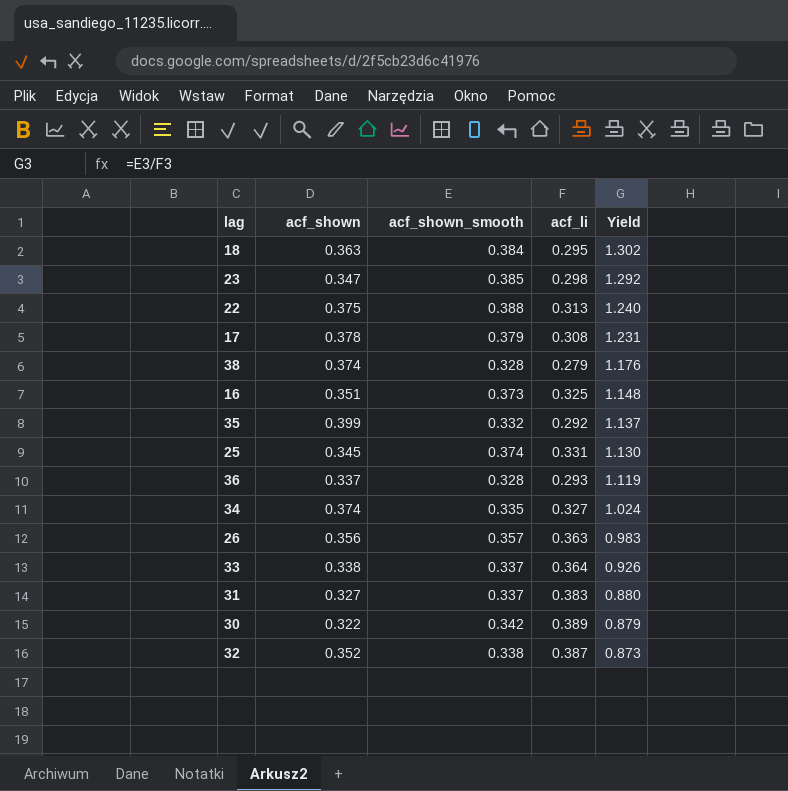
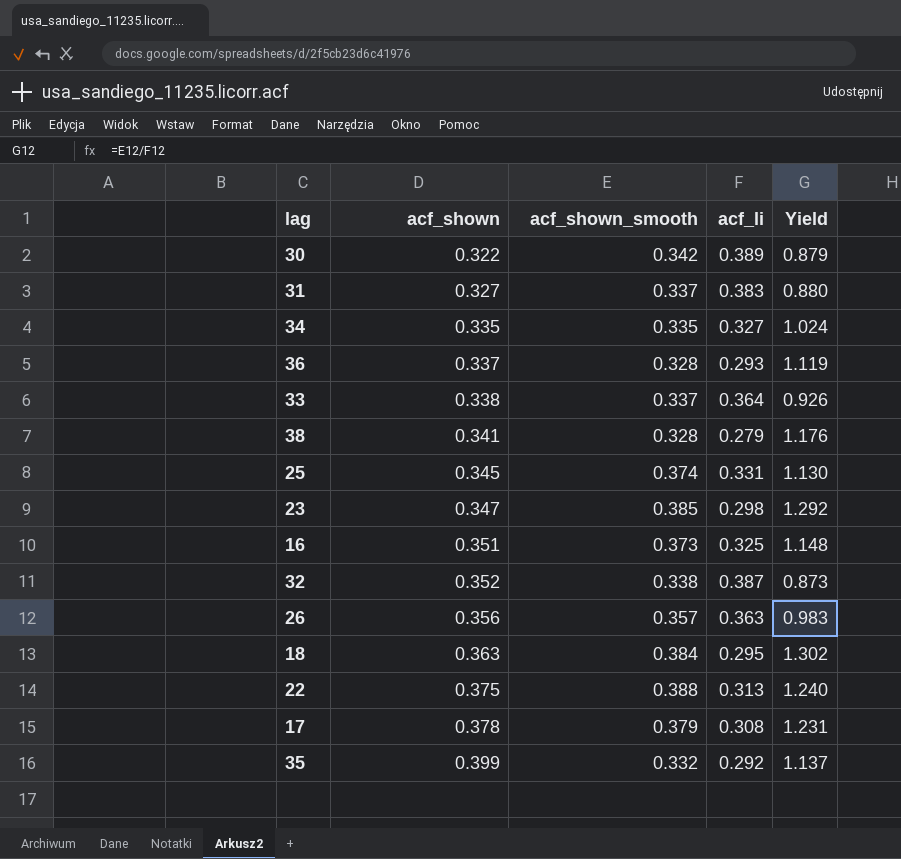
row order: Yield descending -> acf_shown ascending
34 | acf_shown: 0.374 -> 0.335
38 | acf_shown: 0.374 -> 0.341

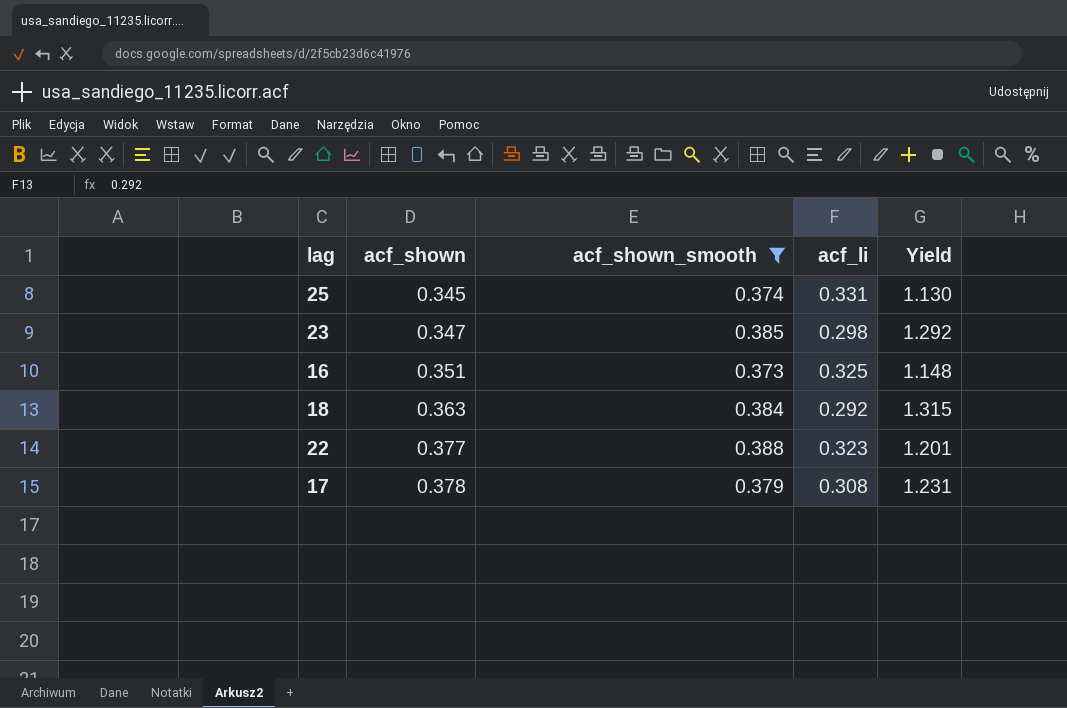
filter: none -> acf_shown_smooth >= 0.373
18 | acf_li: 0.295 -> 0.292
18 | Yield: 1.302 -> 1.315
22 | acf_shown: 0.375 -> 0.377
22 | acf_li: 0.313 -> 0.323
22 | Yield: 1.240 -> 1.201

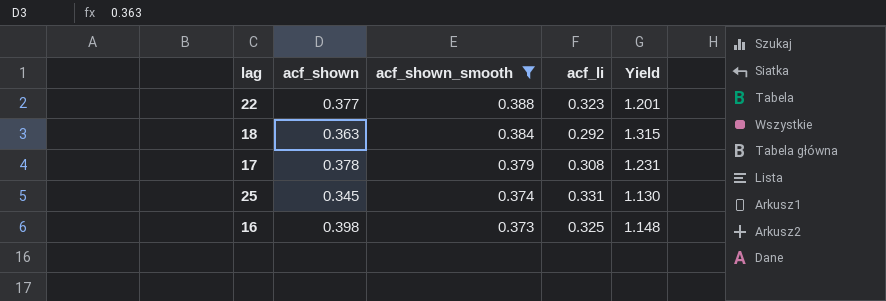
row order: acf_shown ascending -> acf_shown_smooth descending
row 23: 0.347 | 0.385 | 0.298 | 1.292 -> none
16 | acf_shown: 0.351 -> 0.398

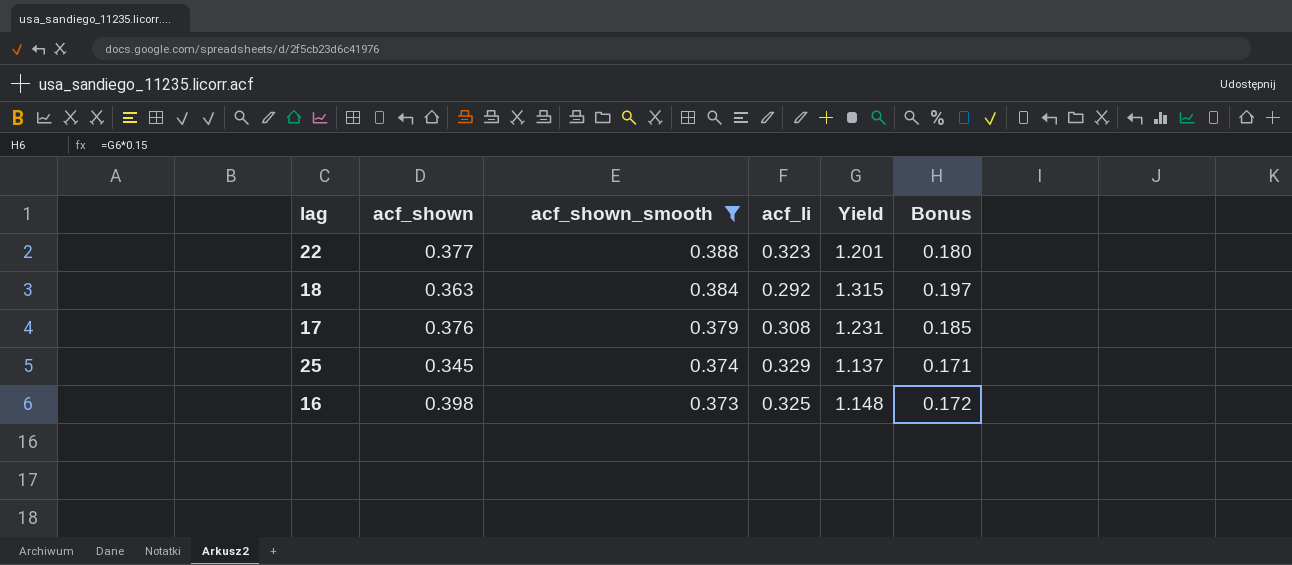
column Bonus | formula: none -> [Yield] * 0.15
17 | acf_shown: 0.378 -> 0.376
25 | acf_li: 0.331 -> 0.329
25 | Yield: 1.130 -> 1.137

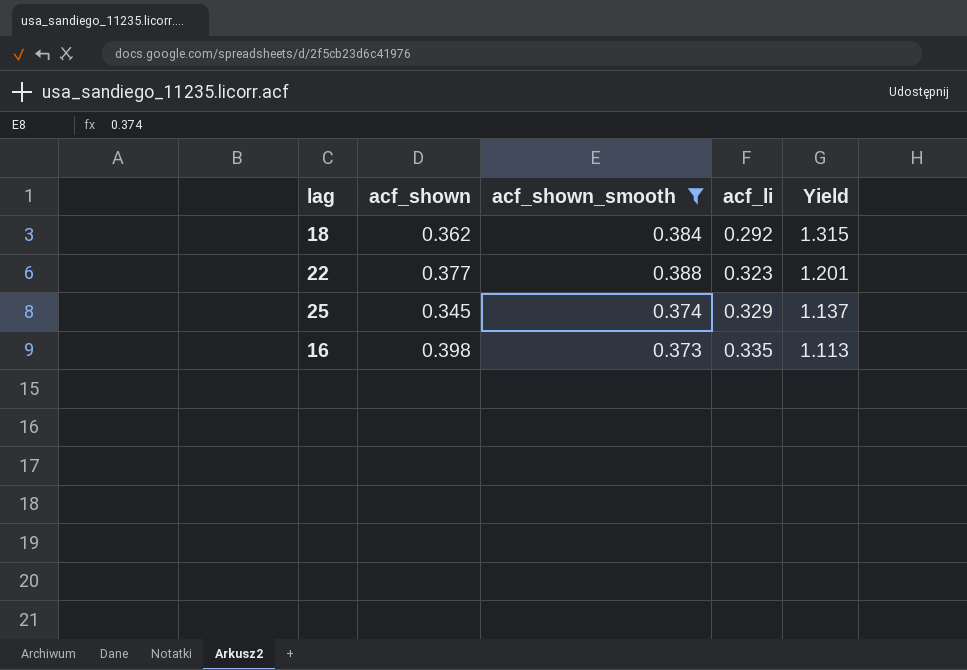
row order: acf_shown_smooth descending -> acf_li ascending
column Bonus | formula: [Yield] * 0.15 -> none
row 17: 0.376 | 0.379 | 0.308 | 1.231 | 0.185 -> none
18 | acf_shown: 0.363 -> 0.362
16 | acf_li: 0.325 -> 0.335
16 | Yield: 1.148 -> 1.113

